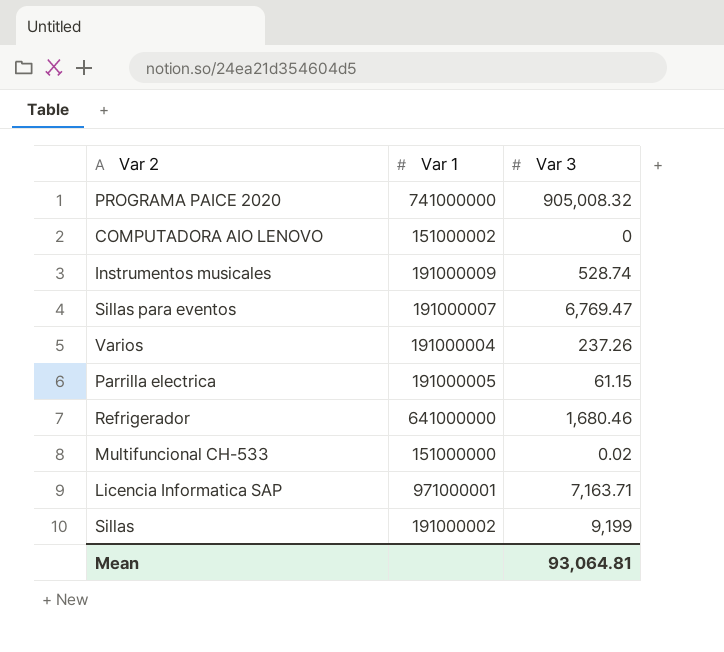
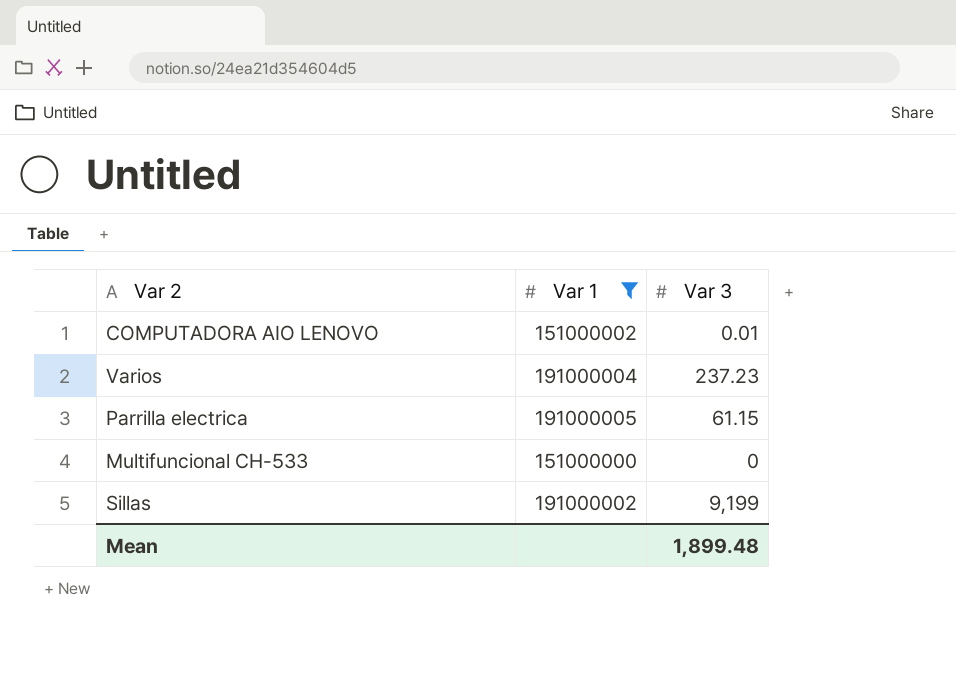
filter: none -> Var 1 <= 191000005
COMPUTADORA AIO LENOVO | Var 3: 0 -> 0.01
Varios | Var 3: 237.26 -> 237.23
Multifuncional CH-533 | Var 3: 0.02 -> 0
Mean | Var 3: 93,064.81 -> 1,899.48

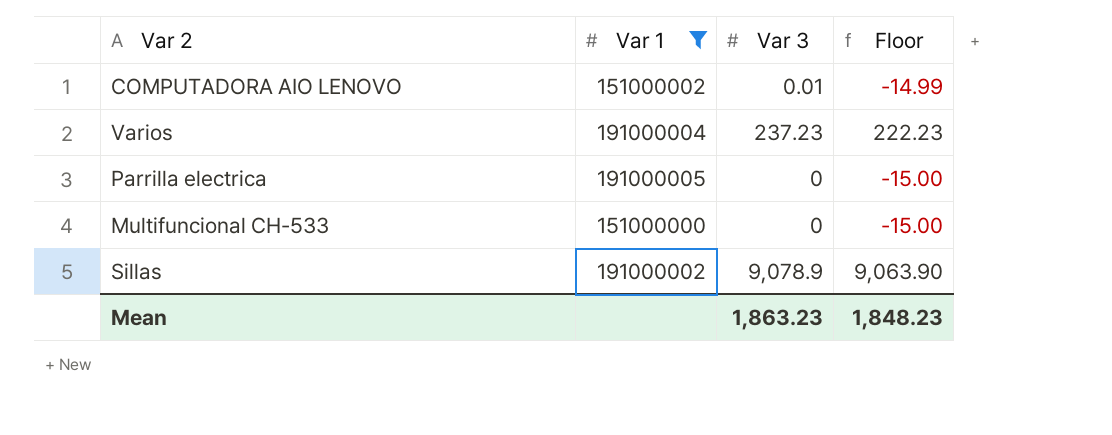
column Floor | formula: none -> [Var 3] - 15
Parrilla electrica | Var 3: 61.15 -> 0
Sillas | Var 3: 9,199 -> 9,078.9
Mean | Var 3: 1,899.48 -> 1,863.23

